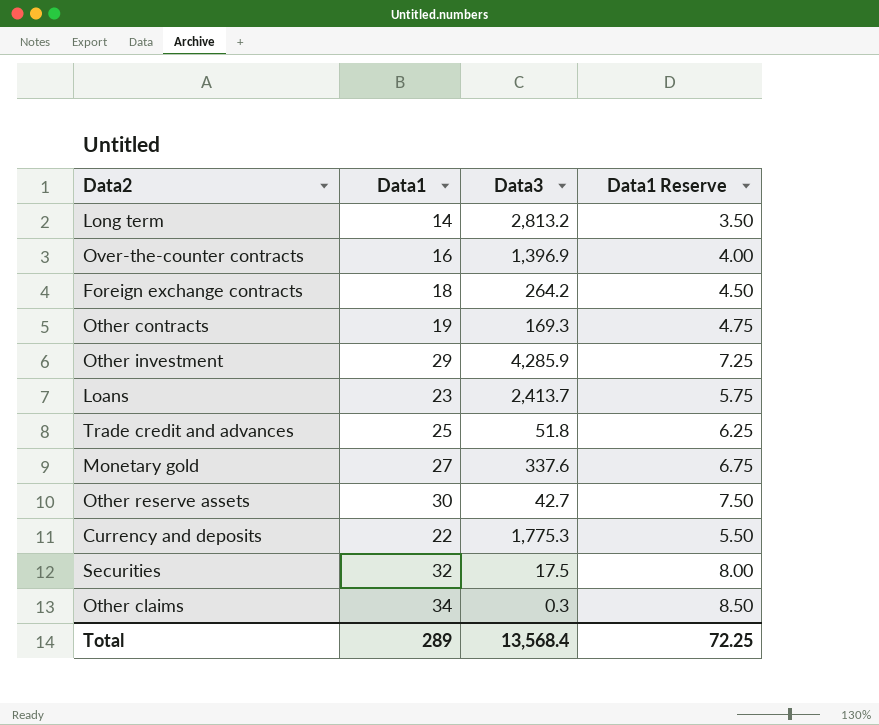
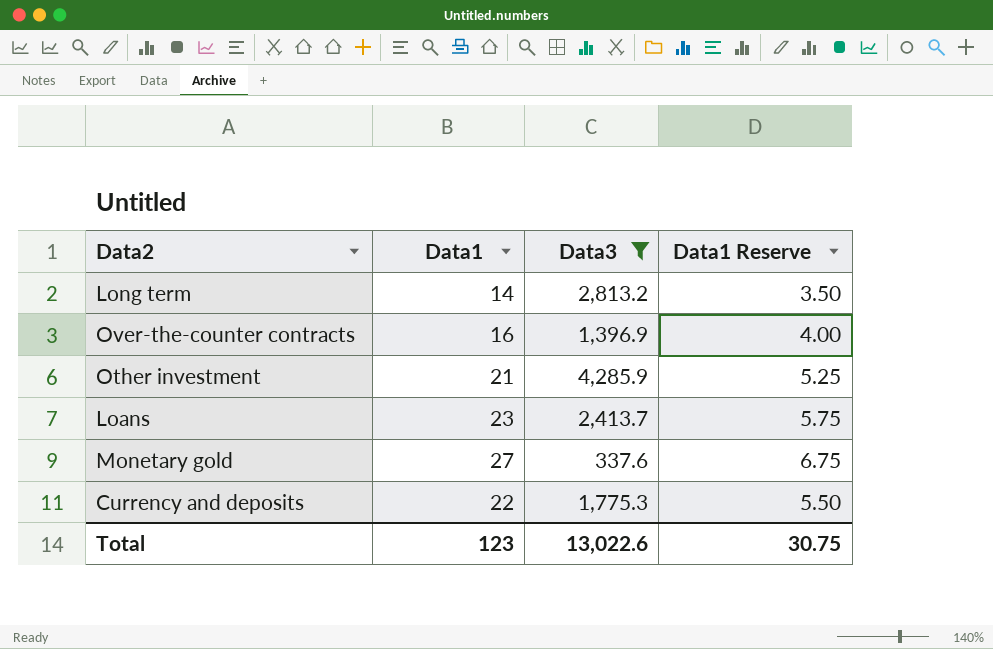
filter: none -> Data3 >= 337.6
Other investment | Data1: 29 -> 21
Other investment | Data1 Reserve: 7.25 -> 5.25
Total | Data1: 289 -> 123
Total | Data3: 13,568.4 -> 13,022.6
Total | Data1 Reserve: 72.25 -> 30.75

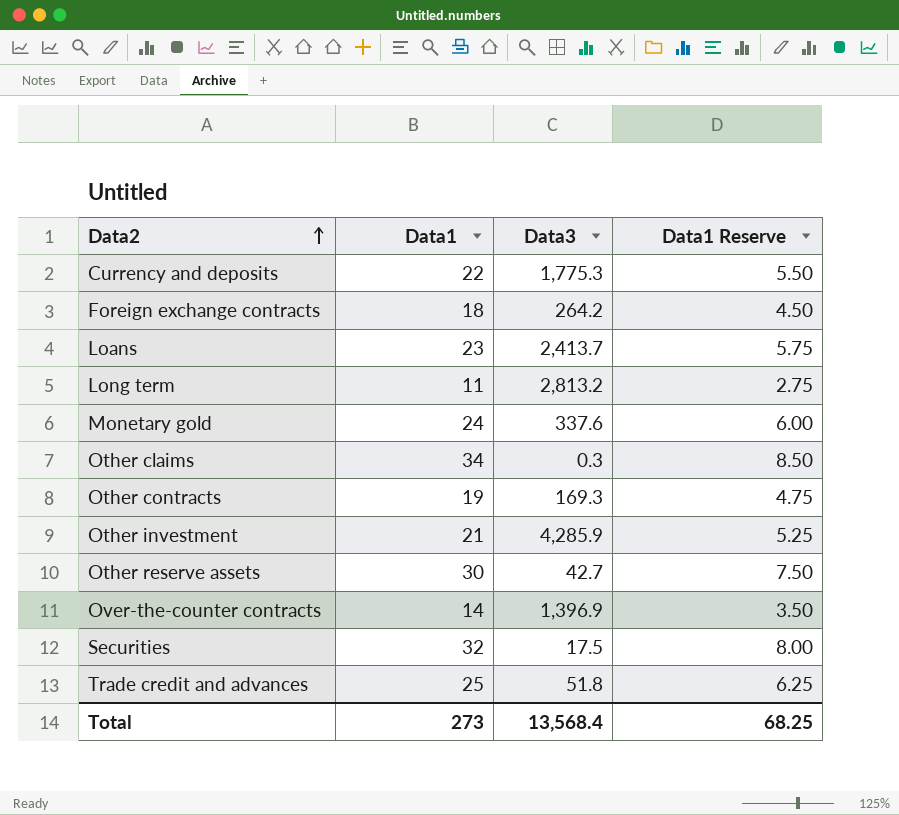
filter: Data3 >= 337.6 -> none
row order: none -> Data2 ascending
Long term | Data1: 14 -> 11
Long term | Data1 Reserve: 3.50 -> 2.75
Monetary gold | Data1: 27 -> 24
Monetary gold | Data1 Reserve: 6.75 -> 6.00
Over-the-counter contracts | Data1: 16 -> 14
Over-the-counter contracts | Data1 Reserve: 4.00 -> 3.50
Total | Data1: 123 -> 273
Total | Data3: 13,022.6 -> 13,568.4
Total | Data1 Reserve: 30.75 -> 68.25

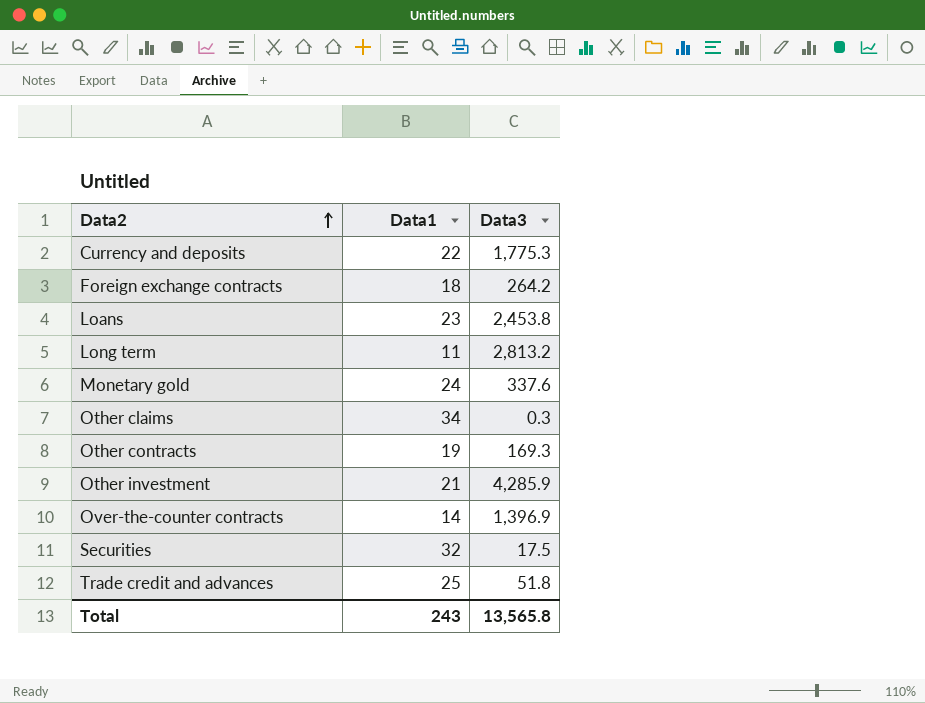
column Data1 Reserve | formula: [Data1] * 0.25 -> none
row Other reserve assets: 30 | 42.7 | 7.50 -> none
Loans | Data3: 2,413.7 -> 2,453.8
Total | Data1: 273 -> 243
Total | Data3: 13,568.4 -> 13,565.8

